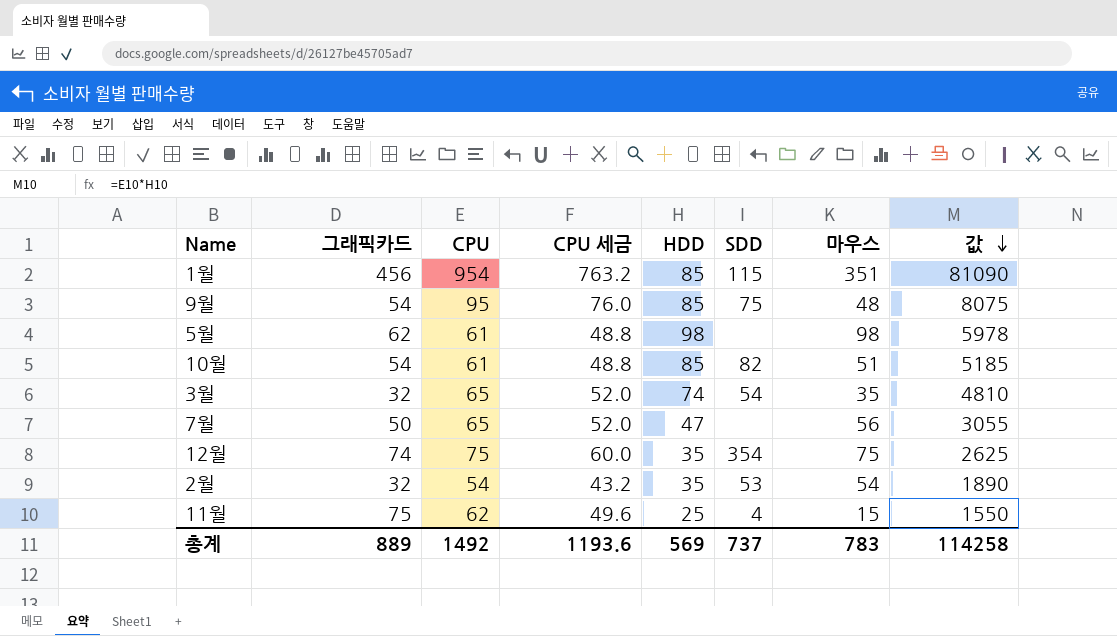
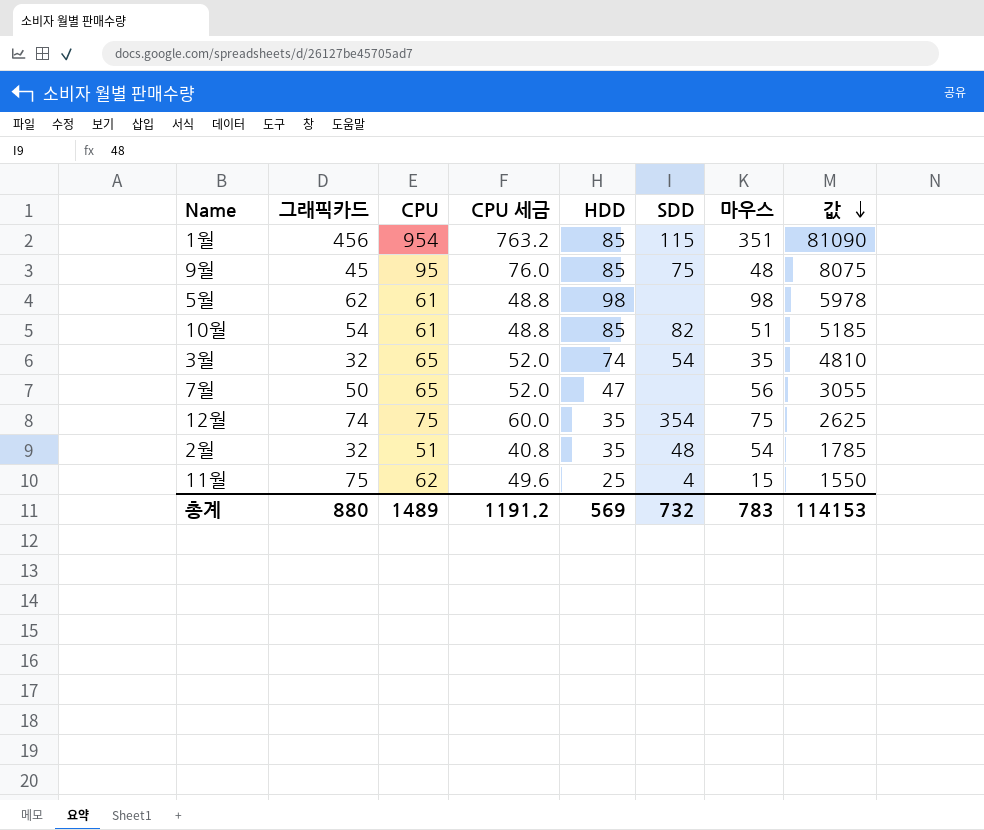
9월 | 그래픽카드: 54 -> 45
2월 | CPU: 54 -> 51
2월 | CPU 세금: 43.2 -> 40.8
2월 | SDD: 53 -> 48
2월 | 값: 1890 -> 1785
총계 | 그래픽카드: 889 -> 880
총계 | CPU: 1492 -> 1489
총계 | CPU 세금: 1193.6 -> 1191.2
총계 | SDD: 737 -> 732
총계 | 값: 114258 -> 114153

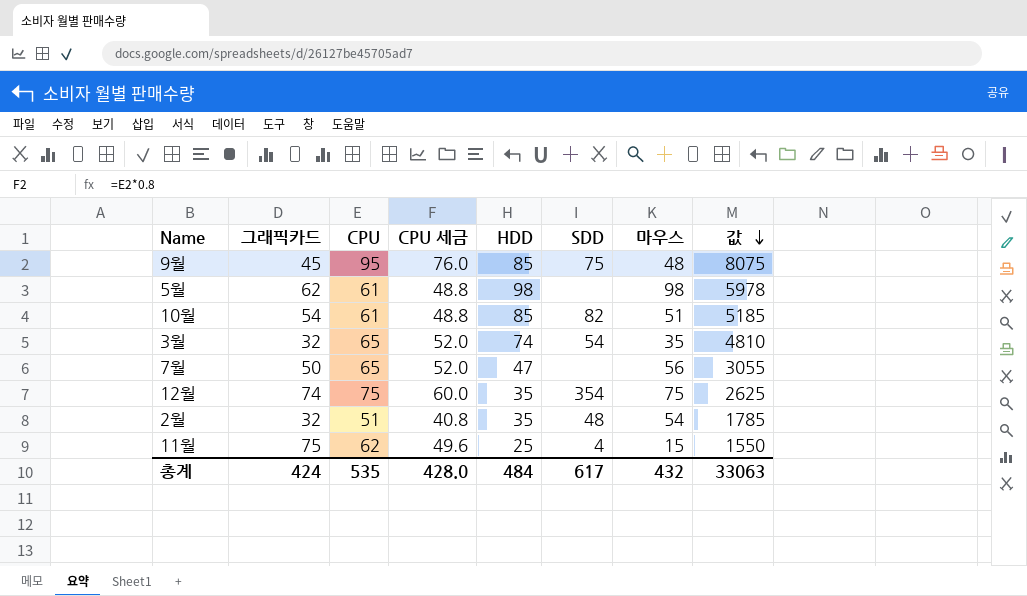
row 1월: 456 | 954 | 763.2 | 85 | 115 | 351 | 81090 -> none
총계 | 그래픽카드: 880 -> 424
총계 | CPU: 1489 -> 535
총계 | CPU 세금: 1191.2 -> 428.0
총계 | HDD: 569 -> 484
총계 | SDD: 732 -> 617
총계 | 마우스: 783 -> 432
총계 | 값: 114153 -> 33063

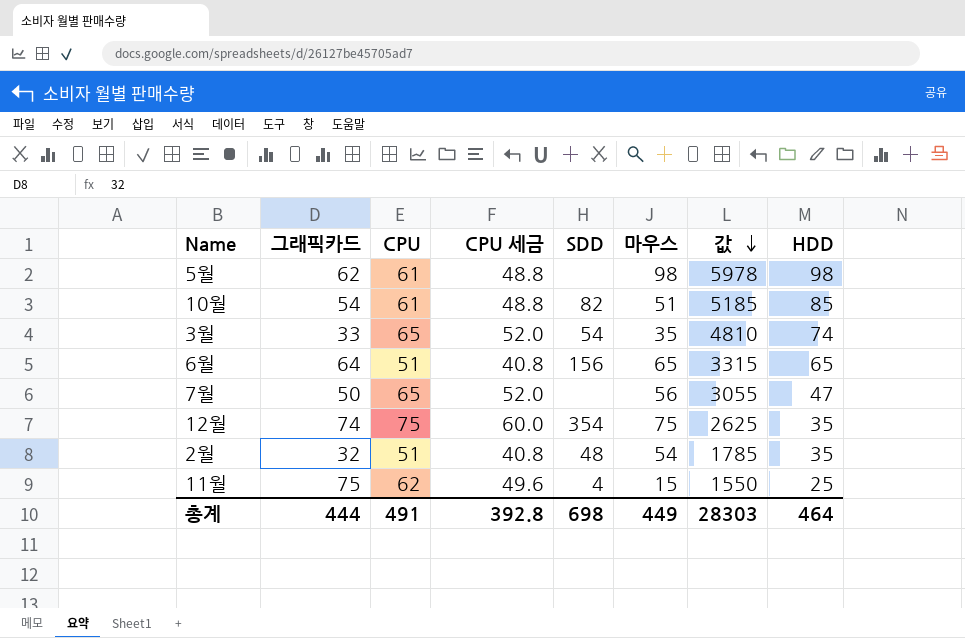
column HDD | position: 5 -> 8
row 9월: 45 | 95 | 76.0 | 85 | 75 | 48 | 8075 -> none
3월 | 그래픽카드: 32 -> 33
row 6월: none -> 64 | 51 | 40.8 | 156 | 65 | 3315 | 65
총계 | 그래픽카드: 424 -> 444
총계 | CPU: 535 -> 491
총계 | CPU 세금: 428.0 -> 392.8
총계 | SDD: 617 -> 698
총계 | 마우스: 432 -> 449
총계 | 값: 33063 -> 28303
총계 | HDD: 484 -> 464

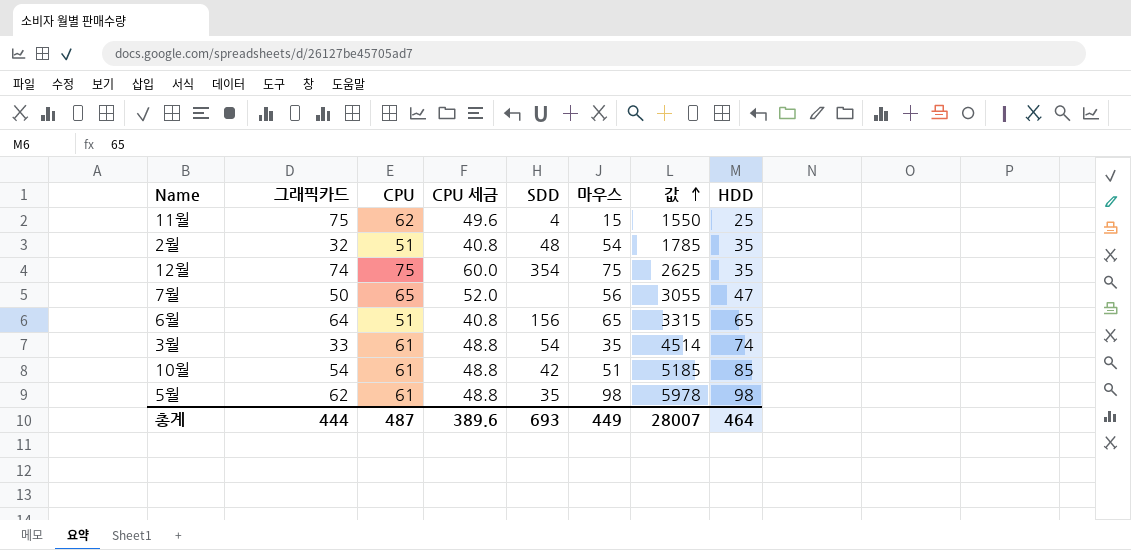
row order: 값 descending -> 값 ascending
3월 | CPU: 65 -> 61
3월 | CPU 세금: 52.0 -> 48.8
3월 | 값: 4810 -> 4514
10월 | SDD: 82 -> 42
5월 | SDD: none -> 35
총계 | CPU: 491 -> 487
총계 | CPU 세금: 392.8 -> 389.6
총계 | SDD: 698 -> 693
총계 | 값: 28303 -> 28007

